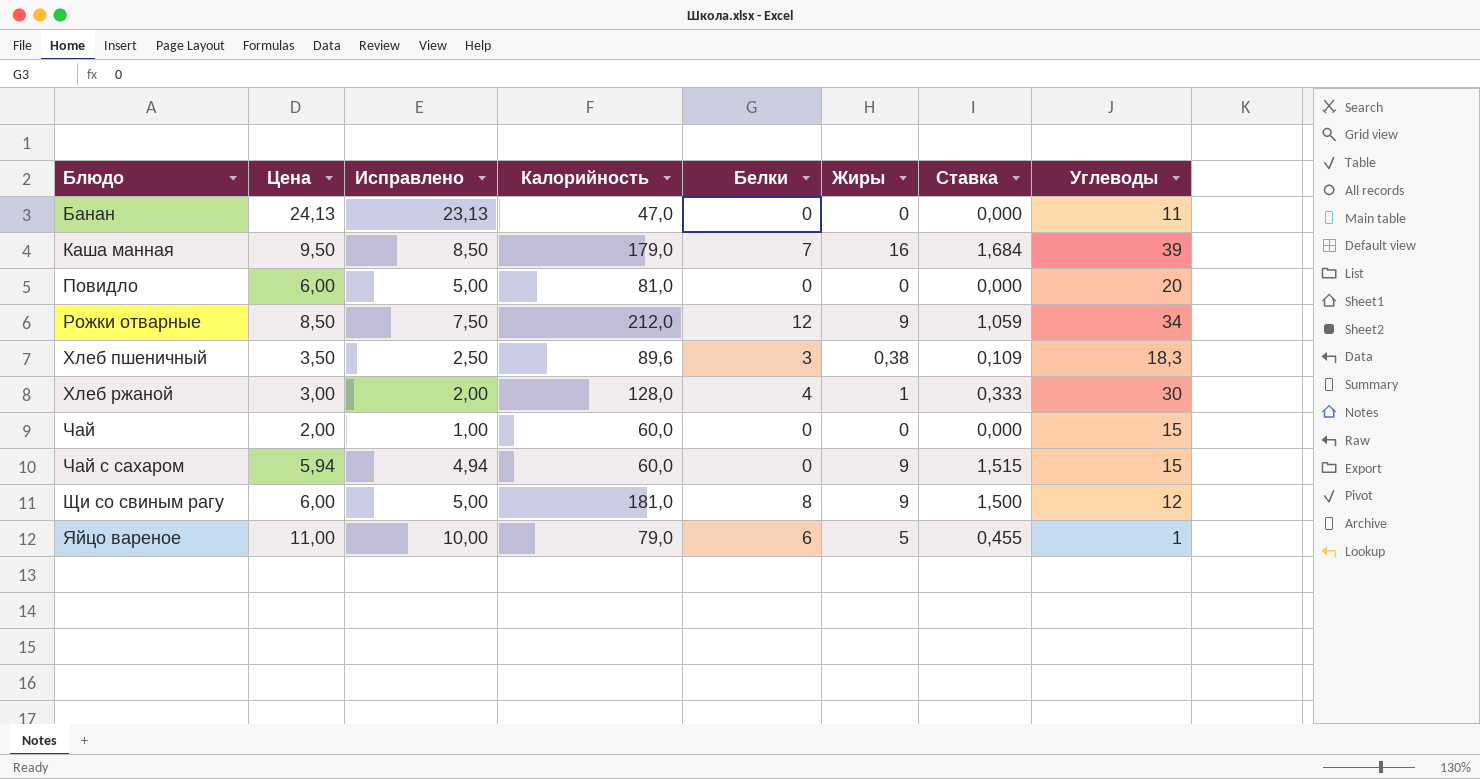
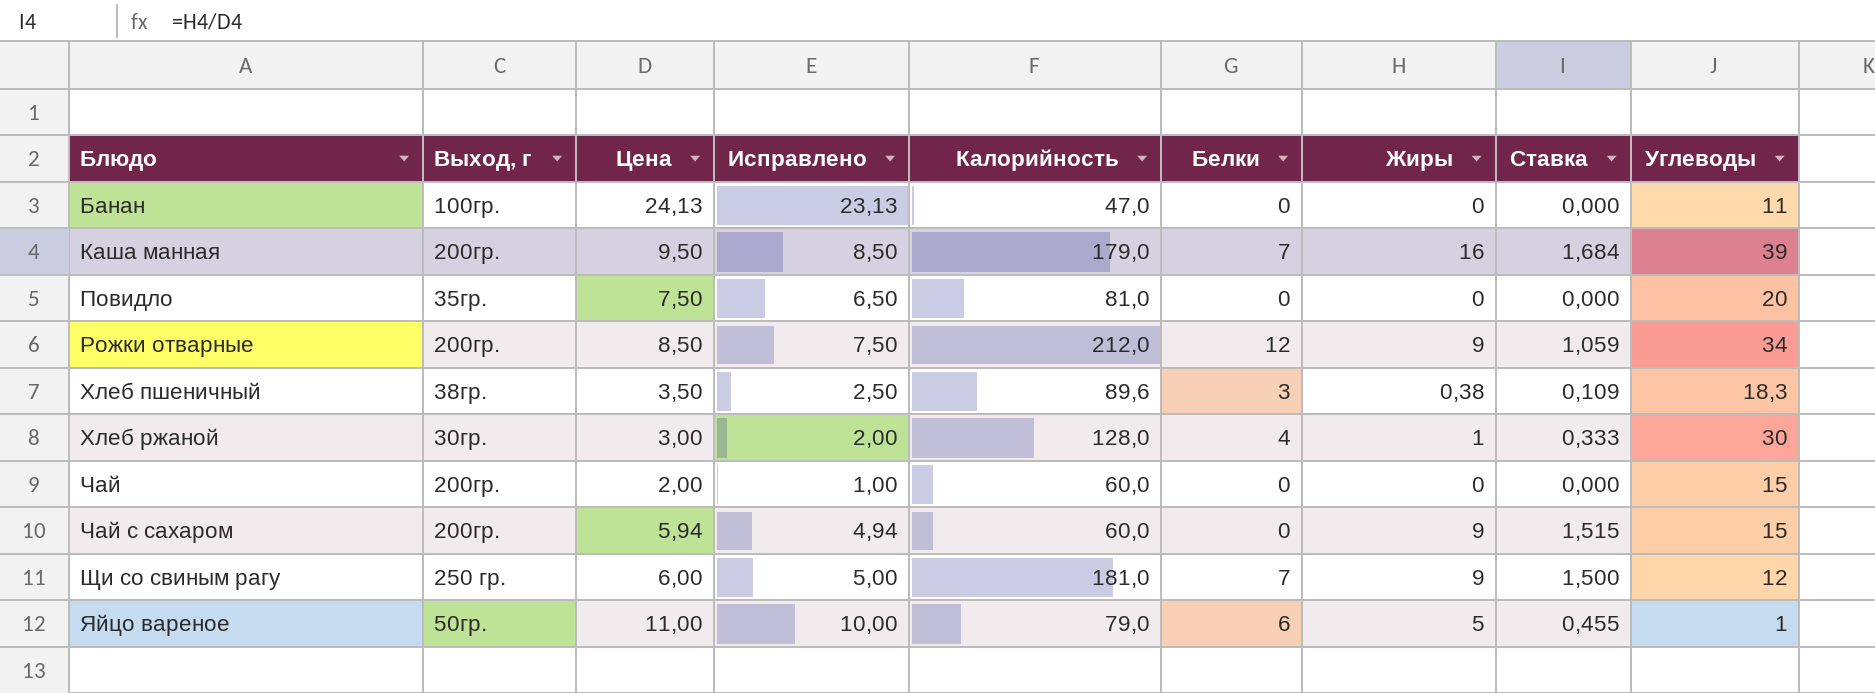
column Выход, г | position: none -> 2
Повидло | Цена: 6,00 -> 7,50
Повидло | Исправлено: 5,00 -> 6,50
Щи со свиным рагу | Белки: 8 -> 7

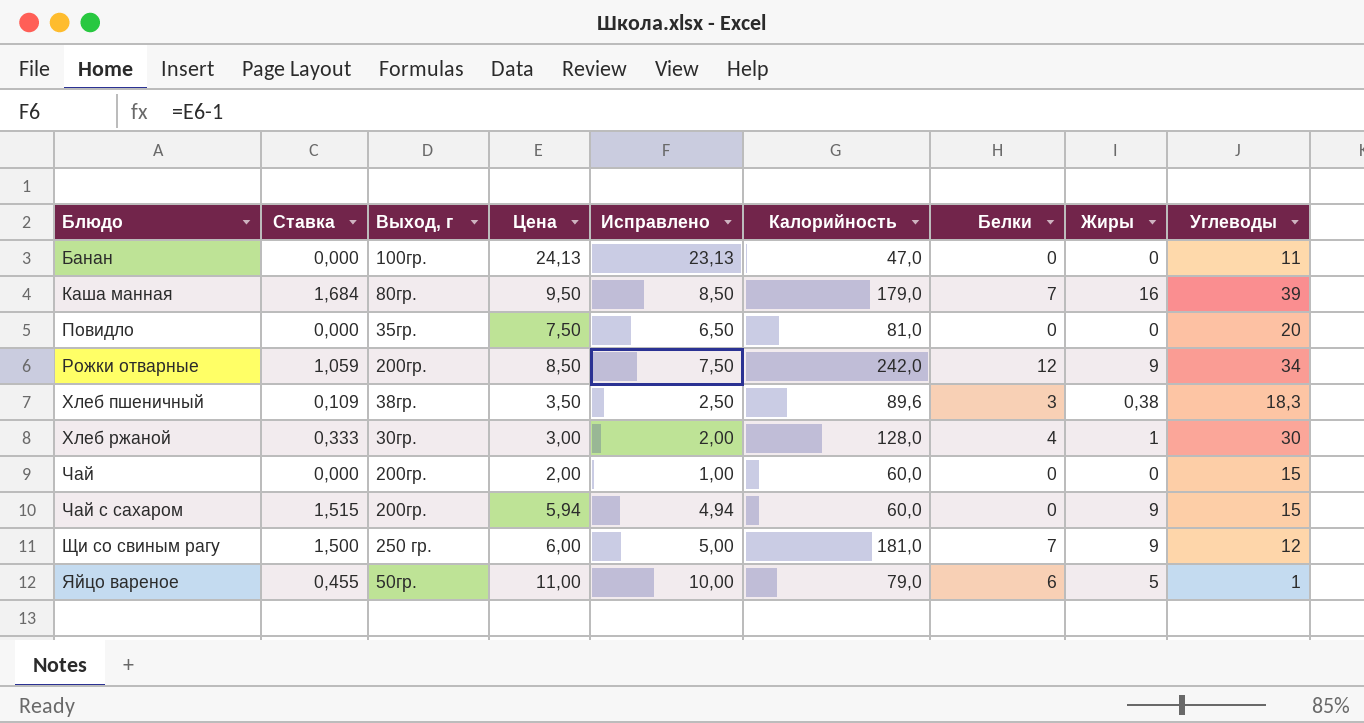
column Ставка | position: 8 -> 2
Каша манная | Выход, г: 200гр. -> 80гр.
Рожки отварные | Калорийность: 212,0 -> 242,0

